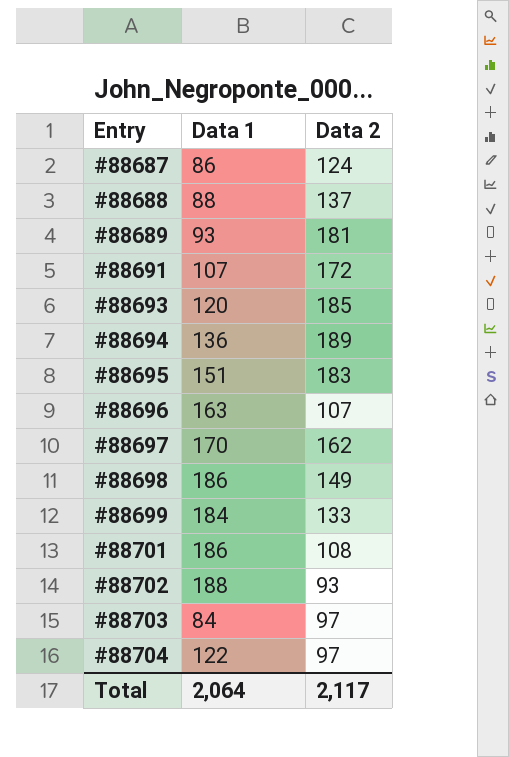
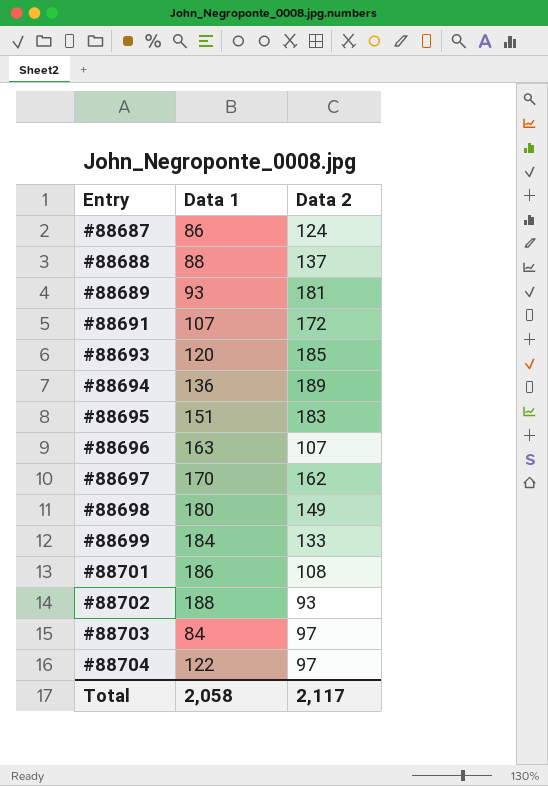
#88698 | Data 1: 186 -> 180
Total | Data 1: 2,064 -> 2,058

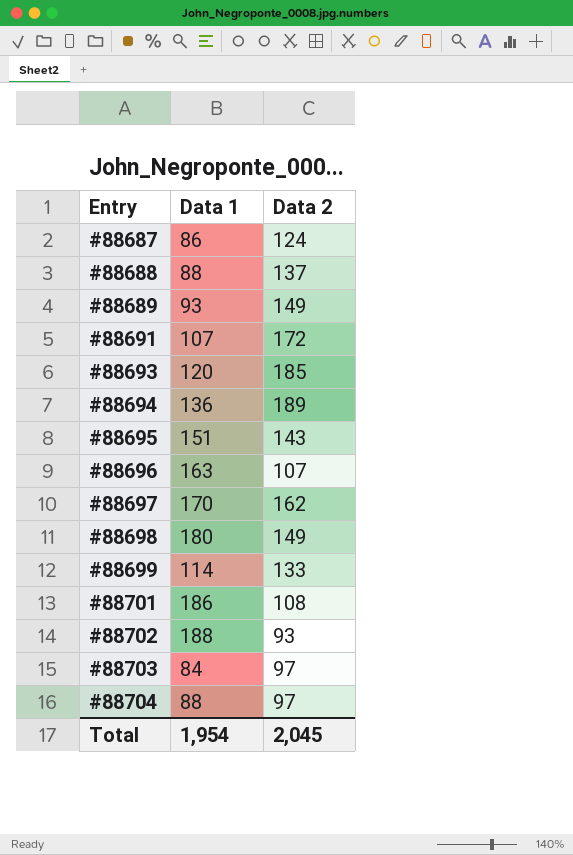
#88689 | Data 2: 181 -> 149
#88695 | Data 2: 183 -> 143
#88699 | Data 1: 184 -> 114
#88704 | Data 1: 122 -> 88
Total | Data 1: 2,058 -> 1,954
Total | Data 2: 2,117 -> 2,045

